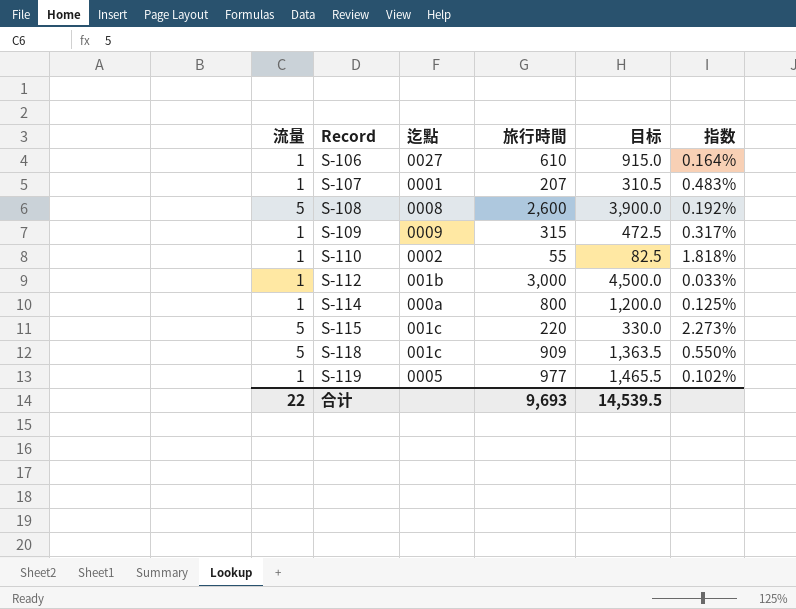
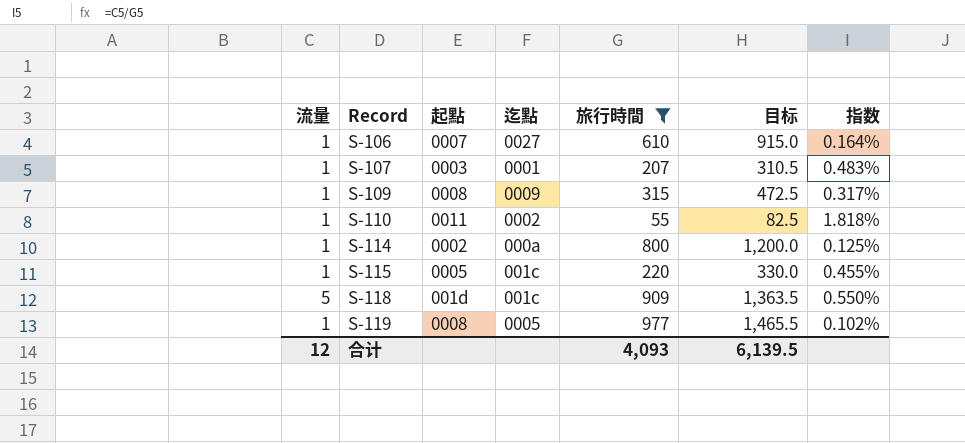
filter: none -> 旅行時間 <= 977
column 起點 | position: none -> 3
S-115 | 流量: 5 -> 1
S-115 | 指数: 2.273% -> 0.455%
合计 | 流量: 22 -> 12
合计 | 旅行時間: 9,693 -> 4,093
合计 | 目标: 14,539.5 -> 6,139.5

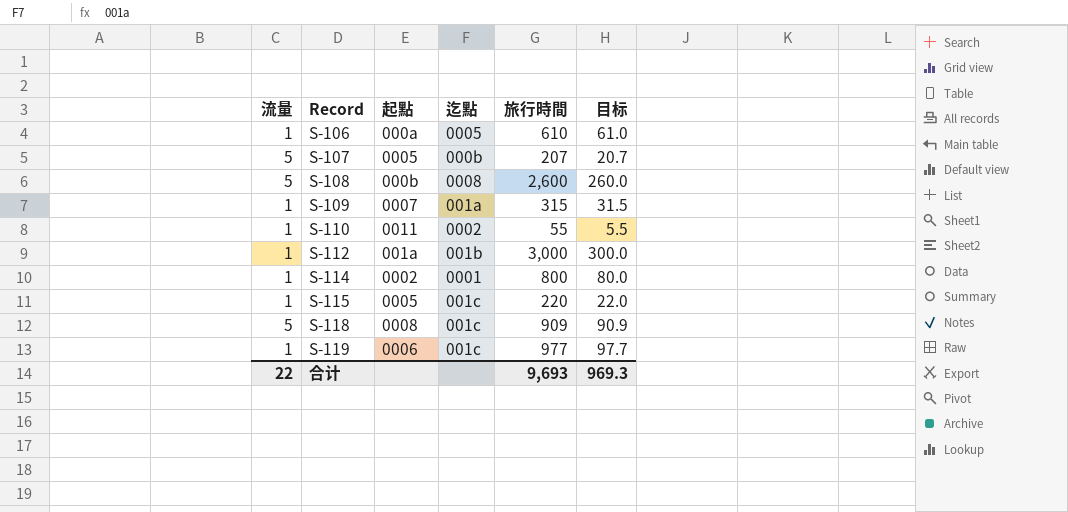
filter: 旅行時間 <= 977 -> none
column 指数 | formula: [流量] / [旅行時間] -> none
column 目标 | formula: [旅行時間] * 1.5 -> [旅行時間] * 0.1
S-106 | 起點: 0007 -> 000a
S-106 | 迄點: 0027 -> 0005
S-107 | 流量: 1 -> 5
S-107 | 起點: 0003 -> 0005
S-107 | 迄點: 0001 -> 000b
S-109 | 起點: 0008 -> 0007
S-109 | 迄點: 0009 -> 001a
S-114 | 迄點: 000a -> 0001
S-118 | 起點: 001d -> 0008
S-119 | 起點: 0008 -> 0006
S-119 | 迄點: 0005 -> 001c
合计 | 流量: 12 -> 22
合计 | 旅行時間: 4,093 -> 9,693
合计 | 目标: 6,139.5 -> 969.3

